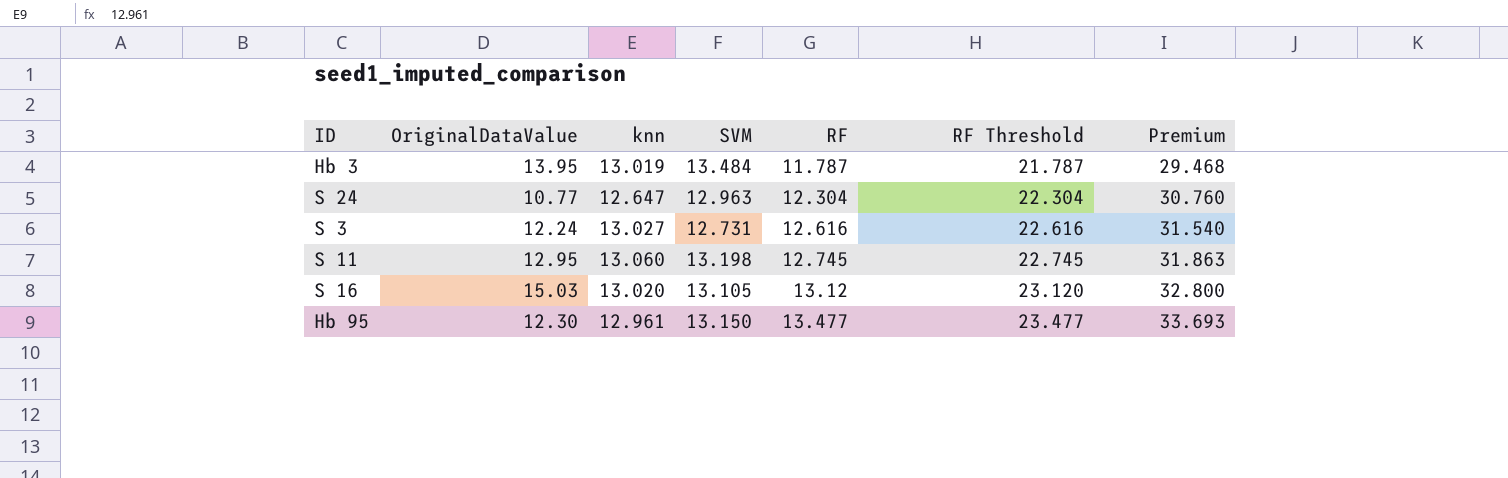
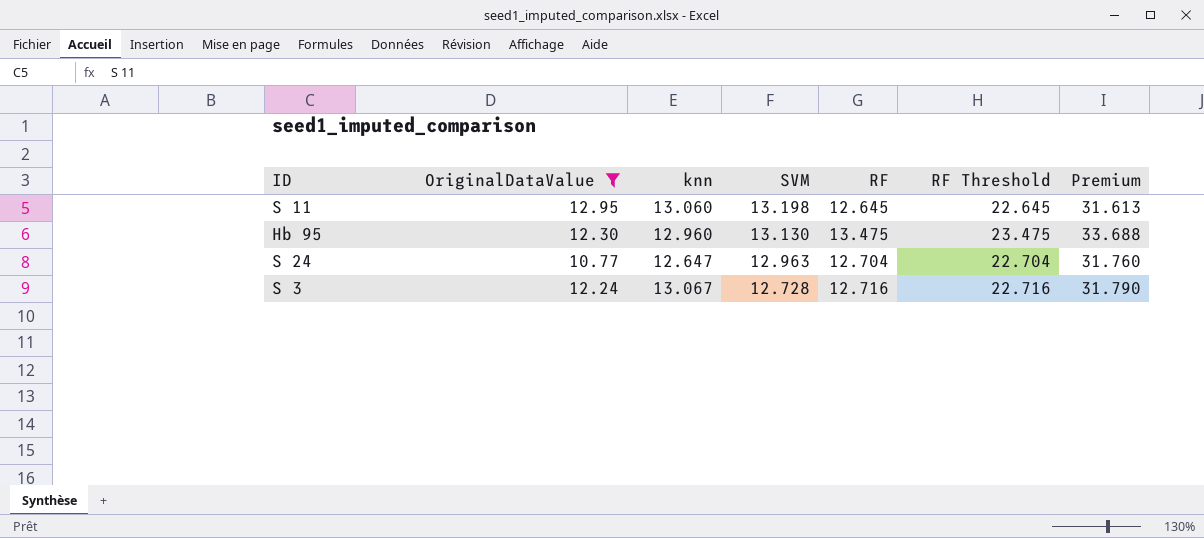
filter: none -> OriginalDataValue <= 12.95
row order: RF ascending -> SVM descending
S 11 | RF: 12.745 -> 12.645
S 11 | RF Threshold: 22.745 -> 22.645
S 11 | Premium: 31.863 -> 31.613
Hb 95 | knn: 12.961 -> 12.960
Hb 95 | SVM: 13.150 -> 13.130
Hb 95 | RF: 13.477 -> 13.475
Hb 95 | RF Threshold: 23.477 -> 23.475
Hb 95 | Premium: 33.693 -> 33.688
S 24 | RF: 12.304 -> 12.704
S 24 | RF Threshold: 22.304 -> 22.704
S 24 | Premium: 30.760 -> 31.760
S 3 | knn: 13.027 -> 13.067
S 3 | SVM: 12.731 -> 12.728
S 3 | RF: 12.616 -> 12.716
S 3 | RF Threshold: 22.616 -> 22.716
S 3 | Premium: 31.540 -> 31.790

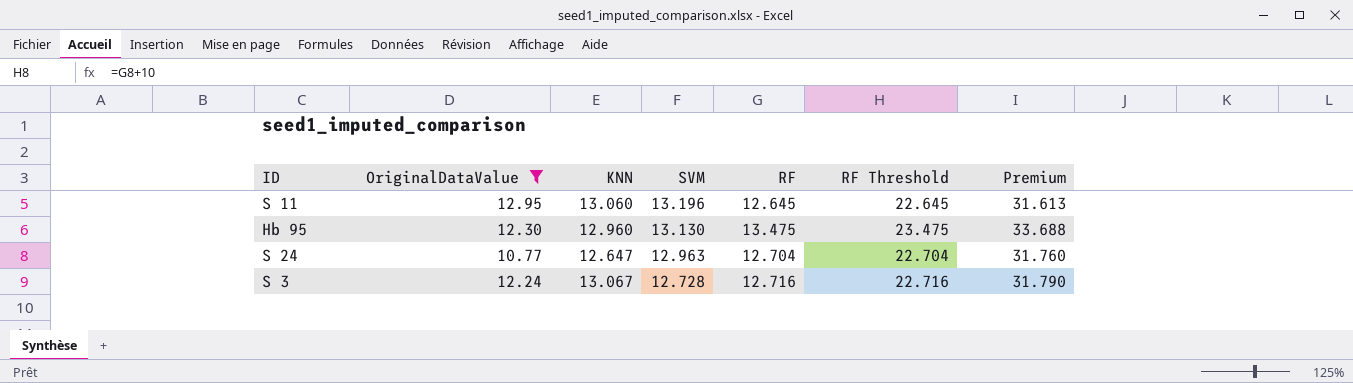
column name: knn -> KNN
S 11 | SVM: 13.198 -> 13.196

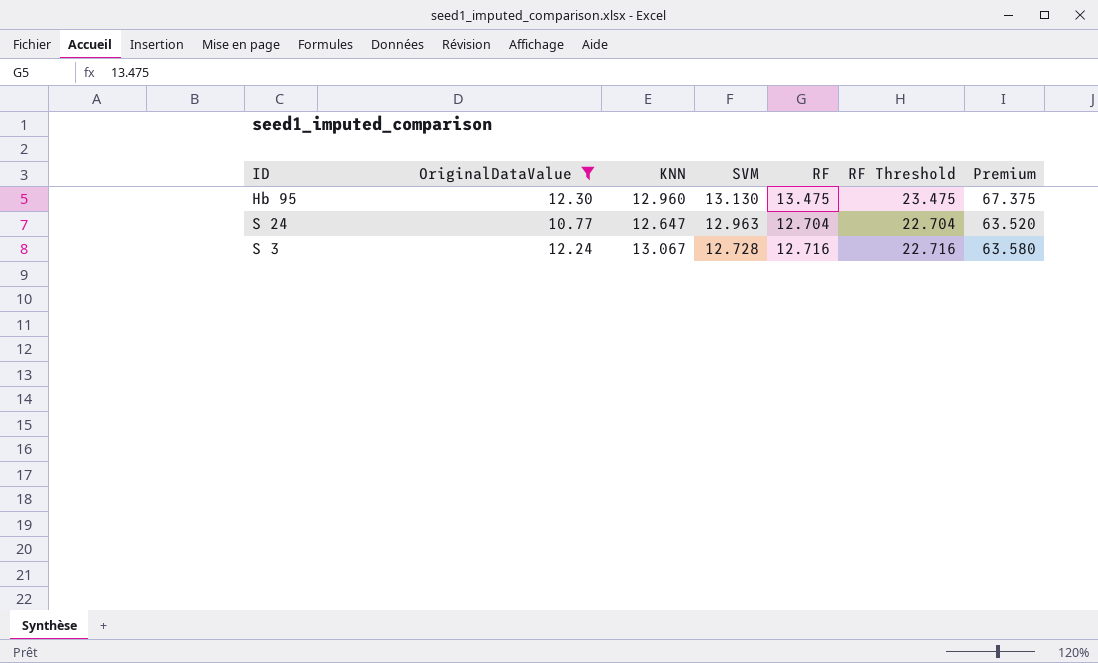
column Premium | formula: [RF] * 2.5 -> [RF] * 5
row S 11: 12.95 | 13.060 | 13.196 | 12.645 | 22.645 | 31.613 -> none

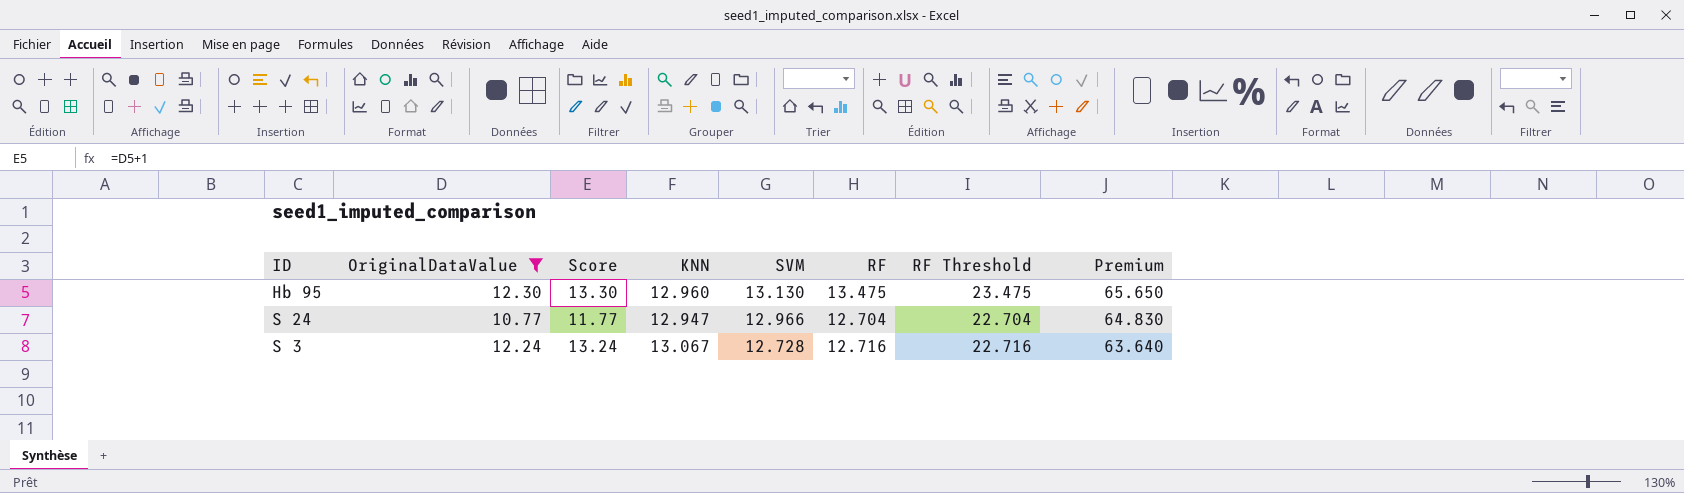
column Score | formula: none -> [OriginalDataValue] + 1
column Premium | formula: [RF] * 5 -> [SVM] * 5
S 24 | KNN: 12.647 -> 12.947
S 24 | SVM: 12.963 -> 12.966

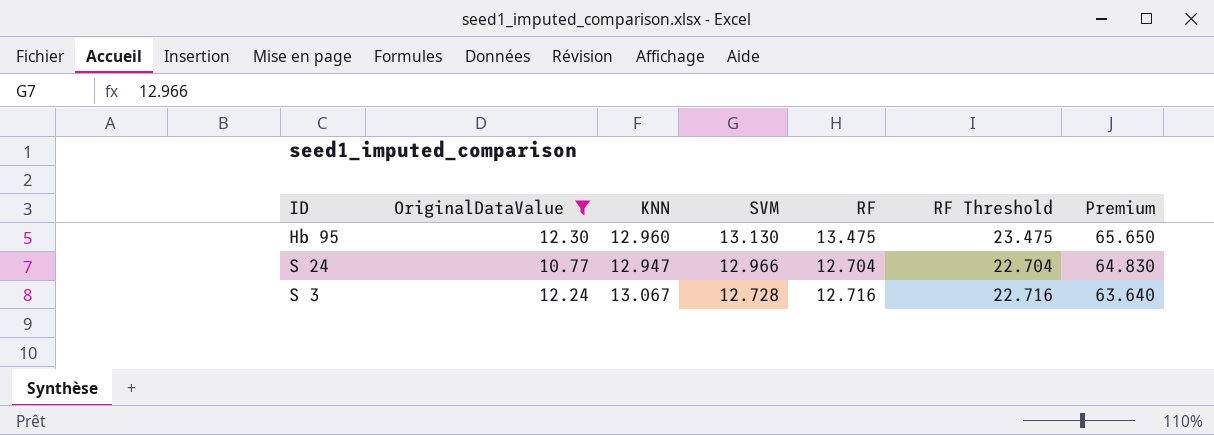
column Score | formula: [OriginalDataValue] + 1 -> none

